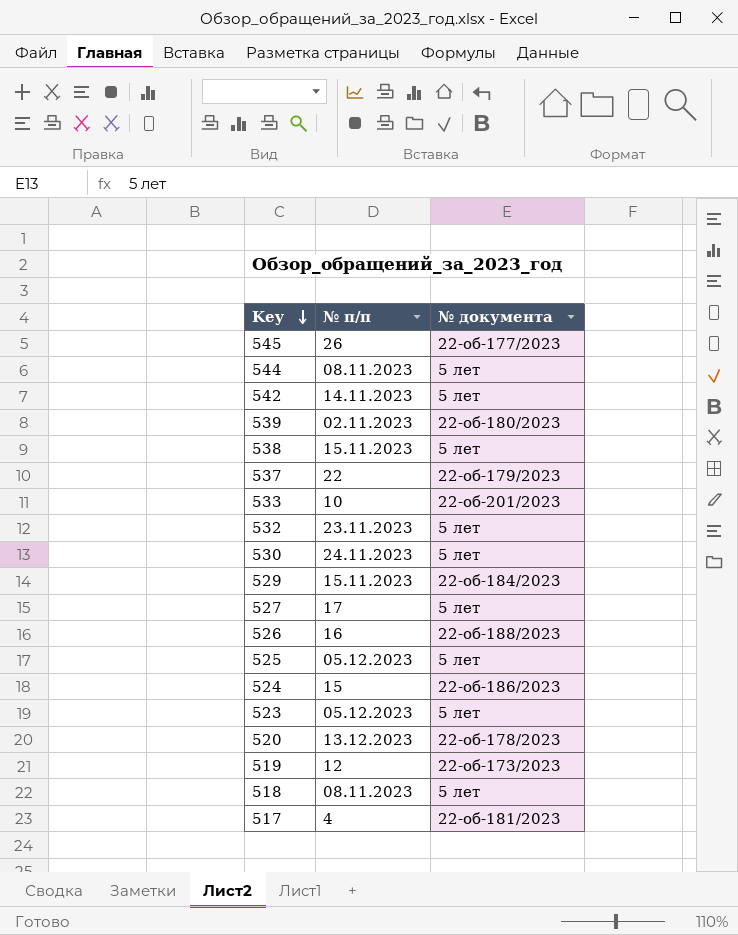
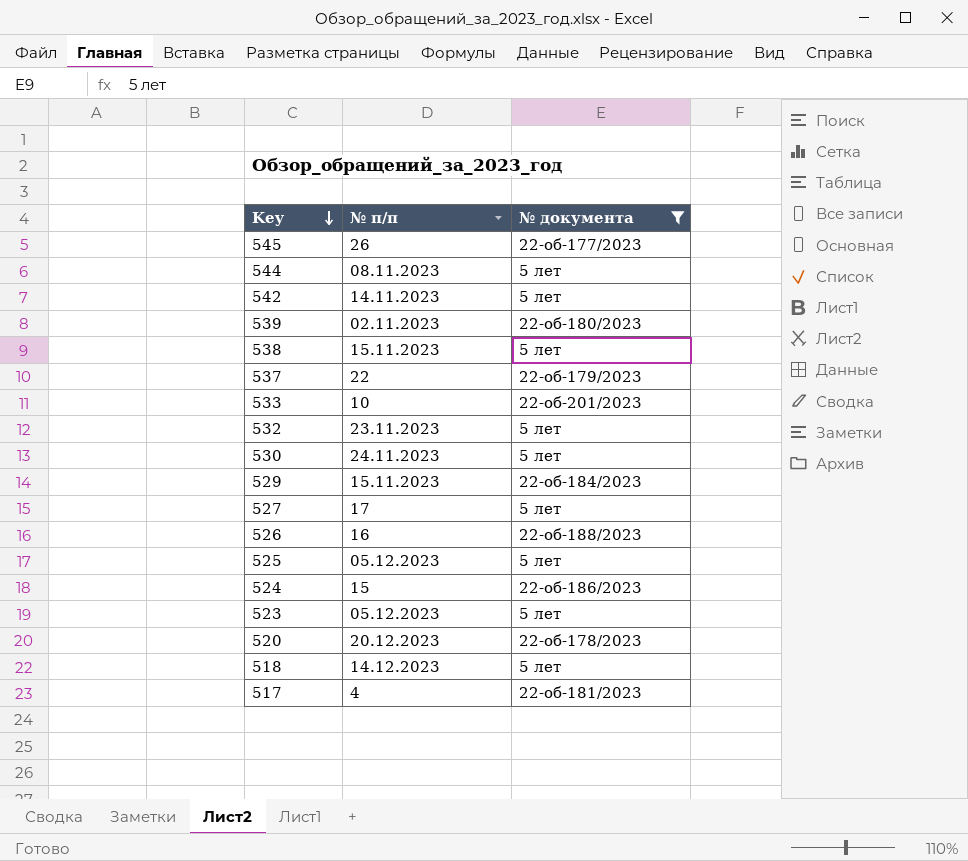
filter: none -> № документа != 22-об-173/2023
520 | № п/п: 13.12.2023 -> 20.12.2023
518 | № п/п: 08.11.2023 -> 14.12.2023

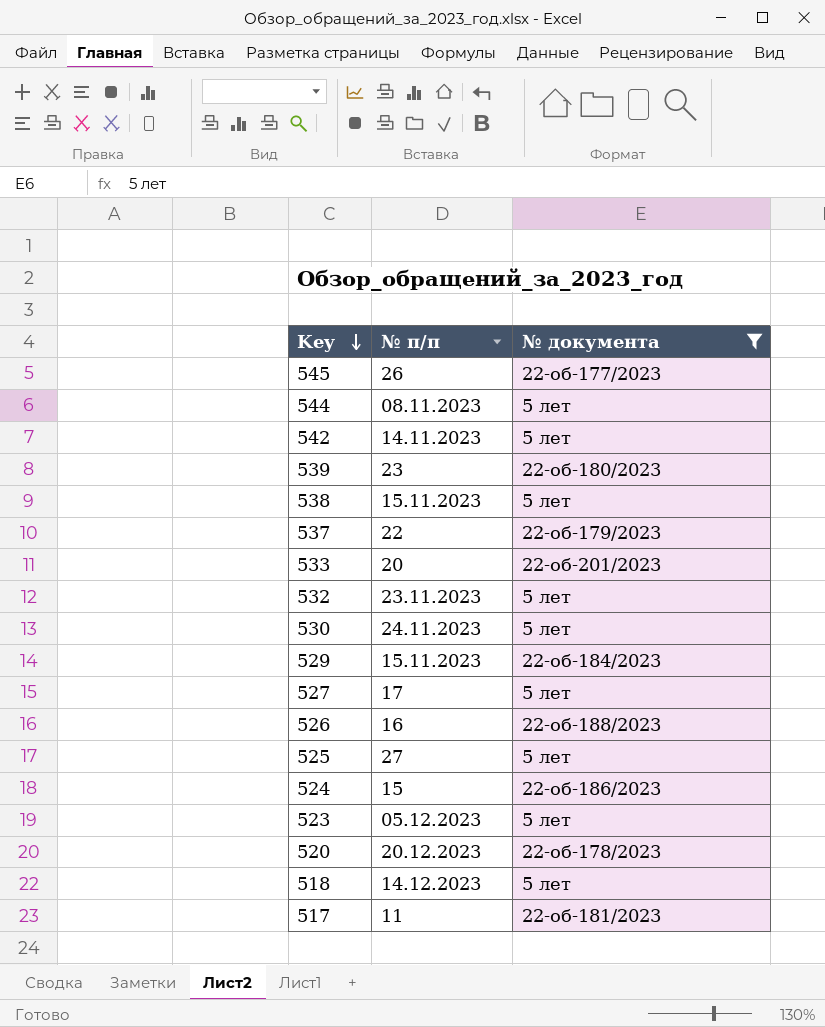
539 | № п/п: 02.11.2023 -> 23
533 | № п/п: 10 -> 20
525 | № п/п: 05.12.2023 -> 27
517 | № п/п: 4 -> 11

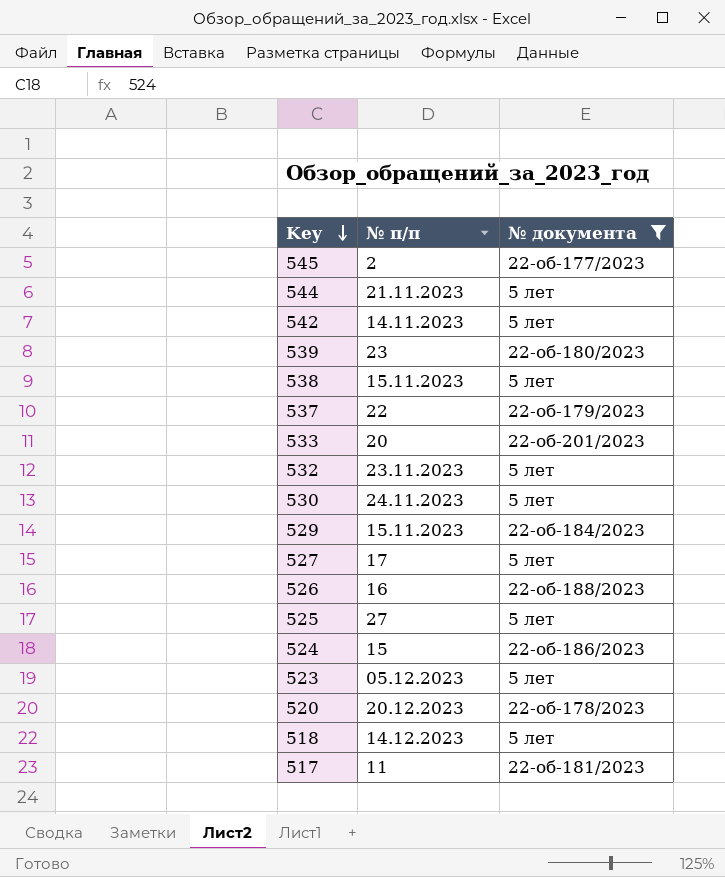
545 | № п/п: 26 -> 2
544 | № п/п: 08.11.2023 -> 21.11.2023

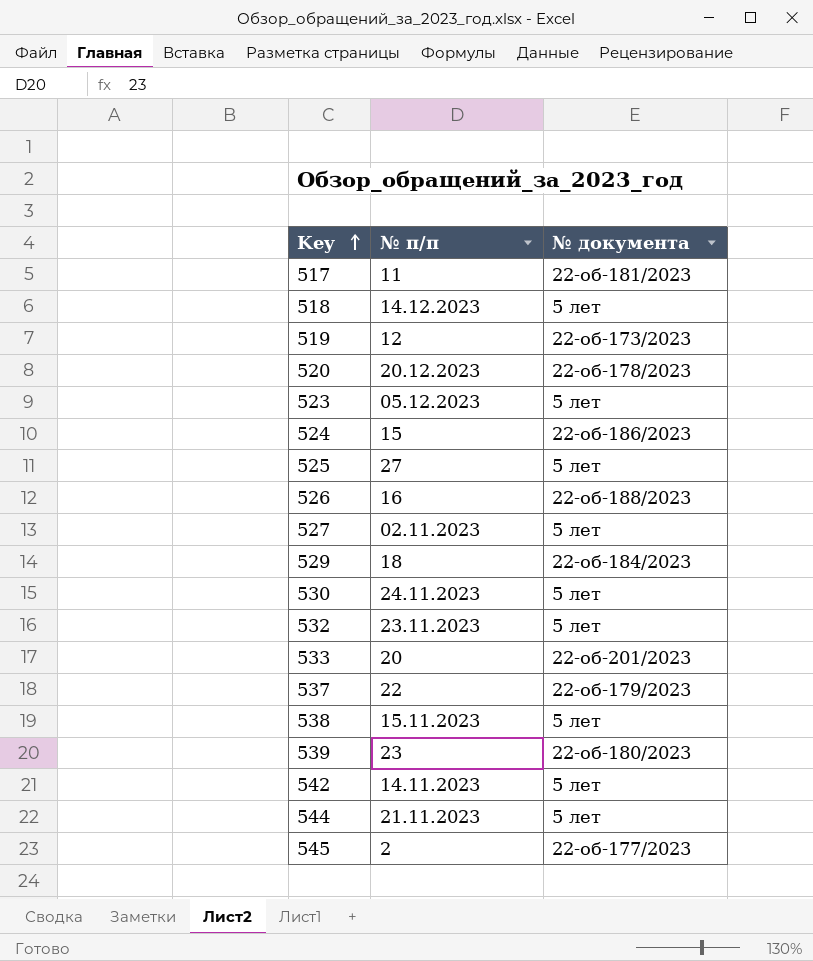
filter: № документа != 22-об-173/2023 -> none
row order: Key descending -> Key ascending
527 | № п/п: 17 -> 02.11.2023
529 | № п/п: 15.11.2023 -> 18

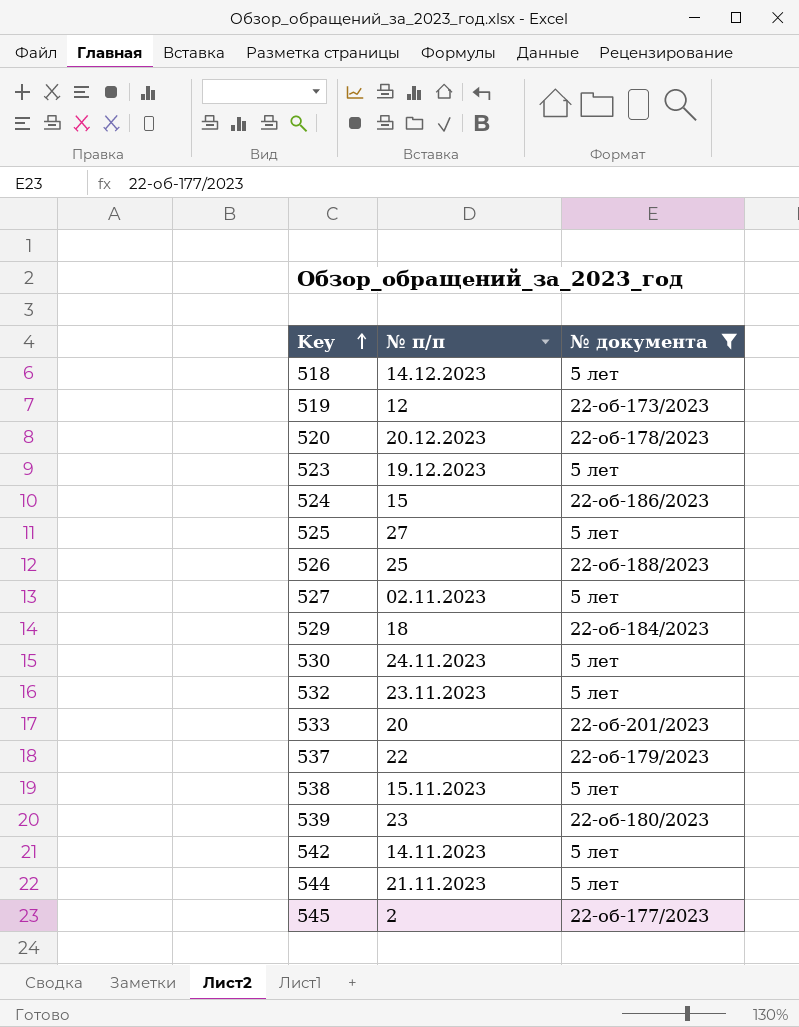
filter: none -> № документа != 22-об-181/2023
523 | № п/п: 05.12.2023 -> 19.12.2023
526 | № п/п: 16 -> 25

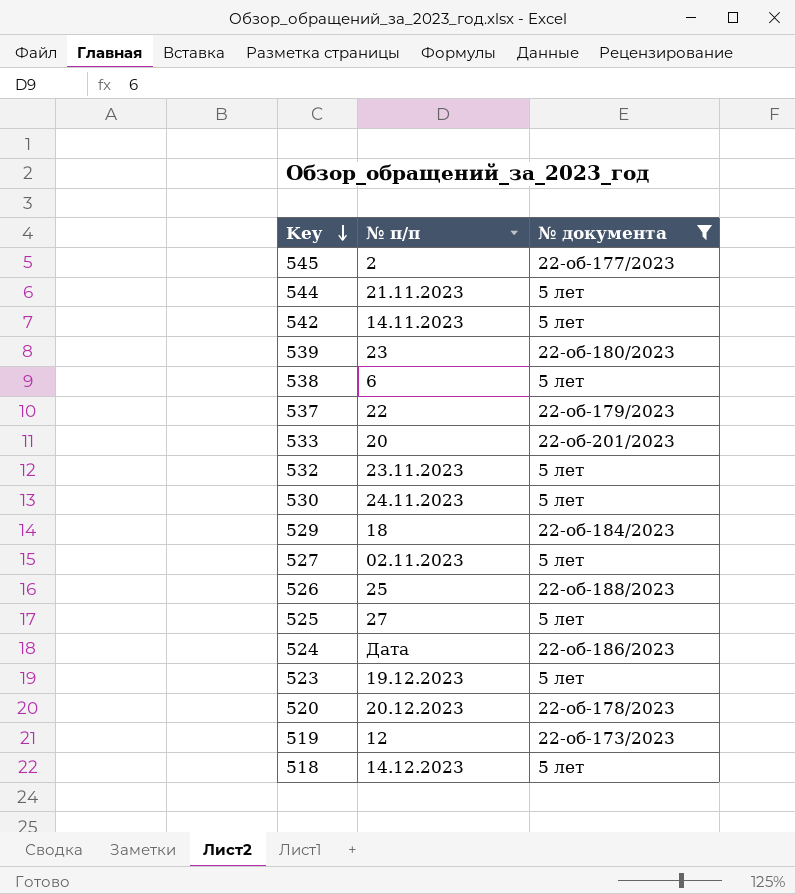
row order: Key ascending -> Key descending
538 | № п/п: 15.11.2023 -> 6
524 | № п/п: 15 -> Дата

